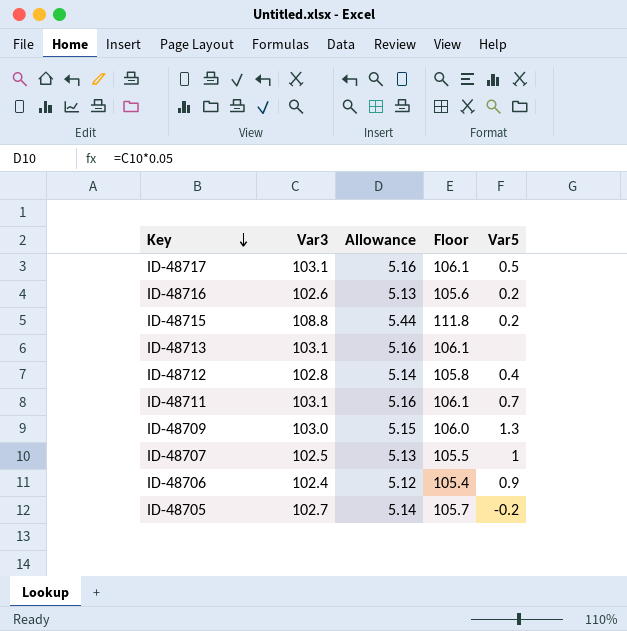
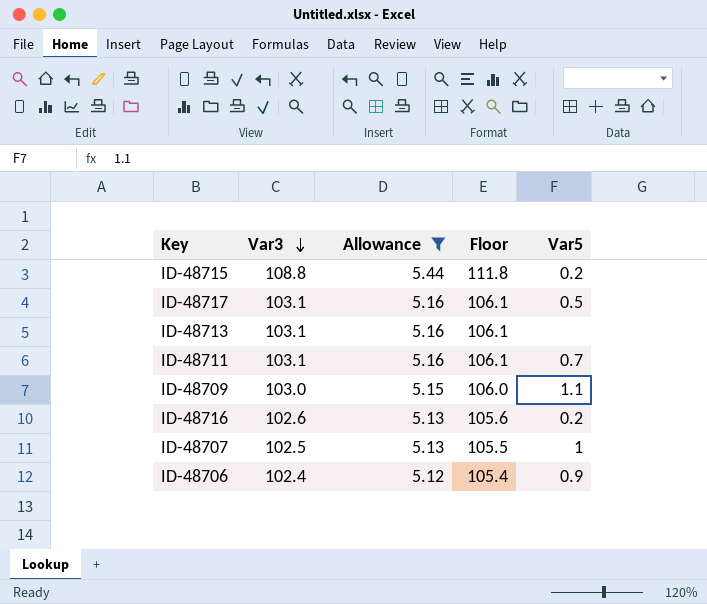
filter: none -> Allowance != 5.14
row order: Key descending -> Var3 descending
ID-48709 | Var5: 1.3 -> 1.1

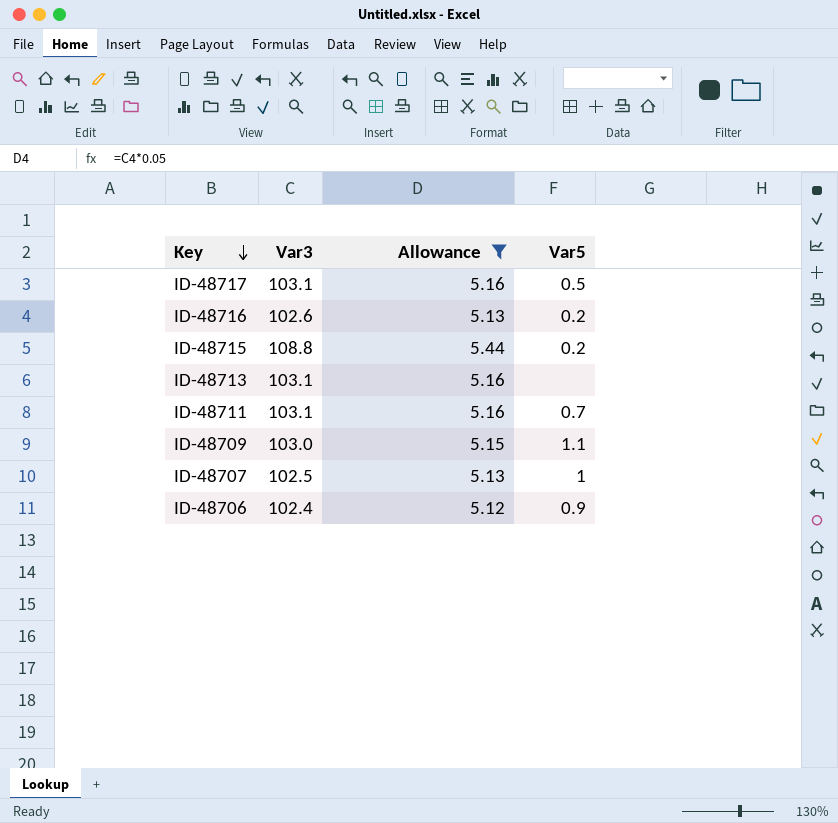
row order: Var3 descending -> Key descending
column Floor | formula: [Var3] + 3 -> none

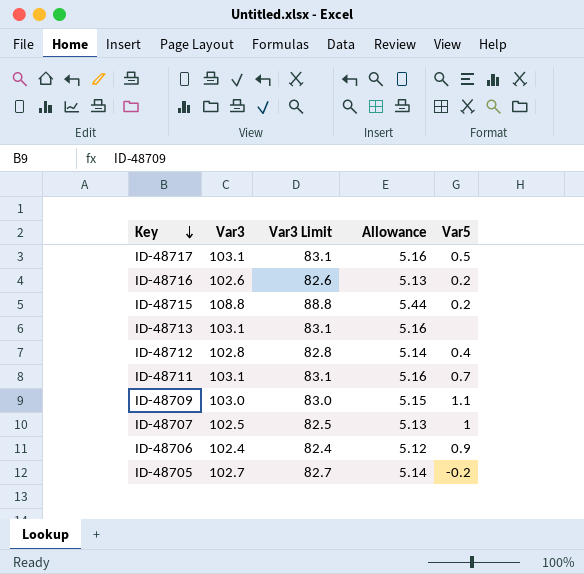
filter: Allowance != 5.14 -> none
column Var3 Limit | formula: none -> [Var3] - 20

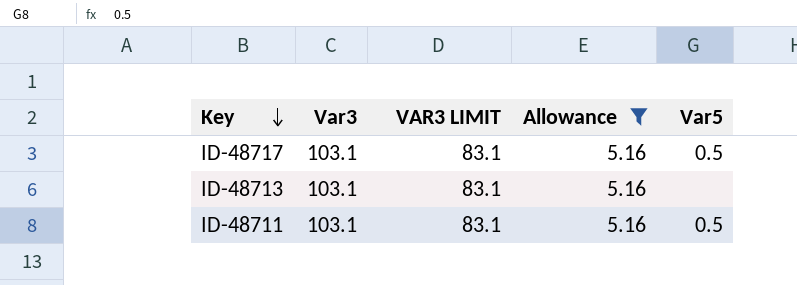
filter: none -> Allowance = 5.16
column name: Var3 Limit -> VAR3 LIMIT
ID-48711 | Var5: 0.7 -> 0.5

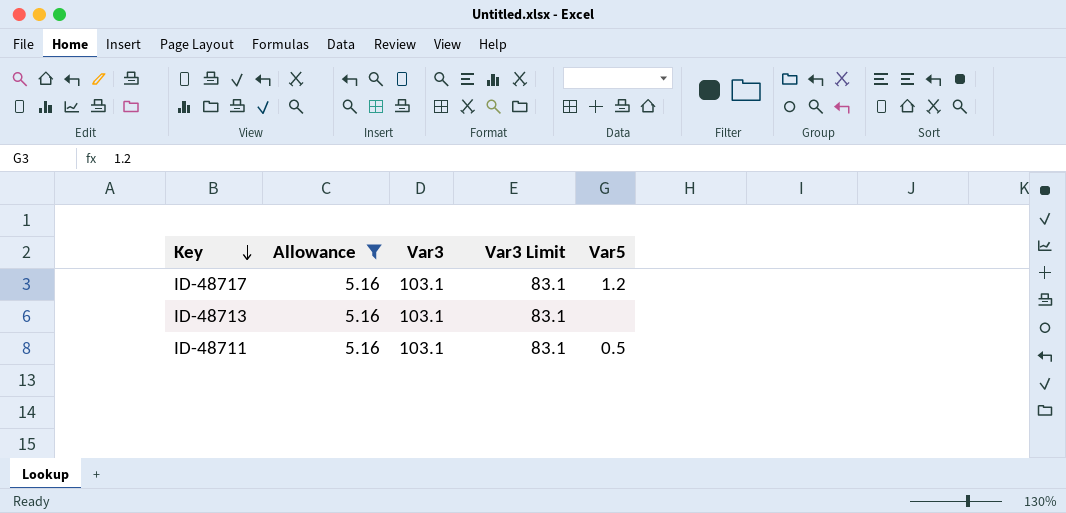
column Allowance | position: 4 -> 2
column name: VAR3 LIMIT -> Var3 Limit
ID-48717 | Var5: 0.5 -> 1.2

